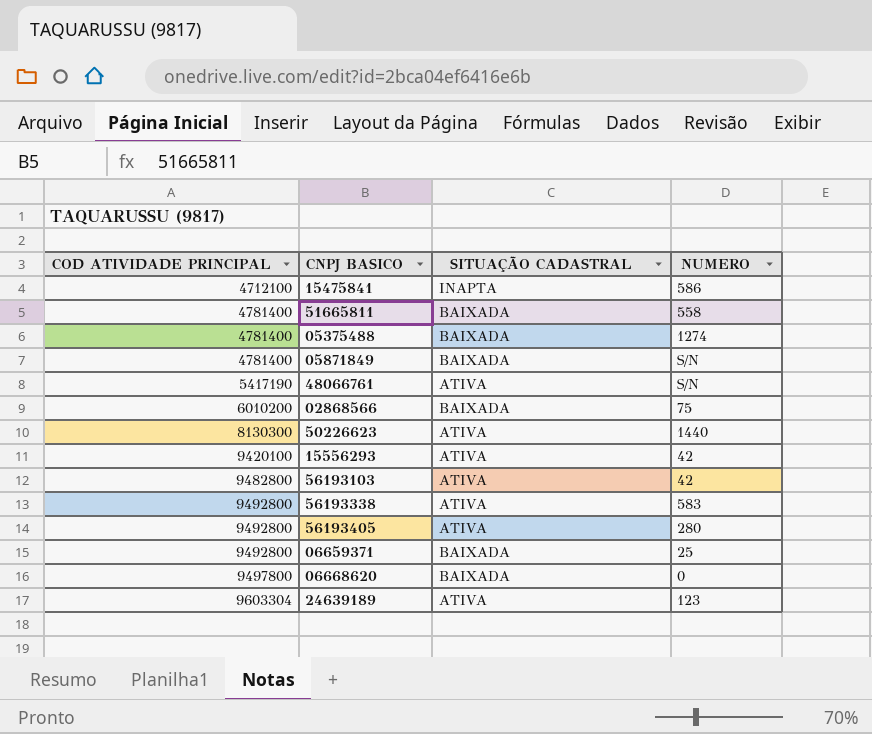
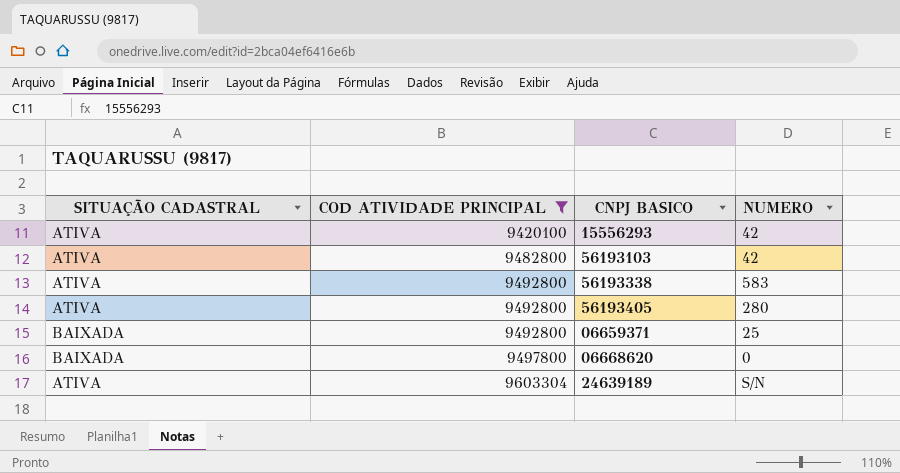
filter: none -> COD ATIVIDADE PRINCIPAL >= 9420100
column SITUAÇÃO CADASTRAL | position: 3 -> 1
24639189 | NUMERO: 123 -> S/N

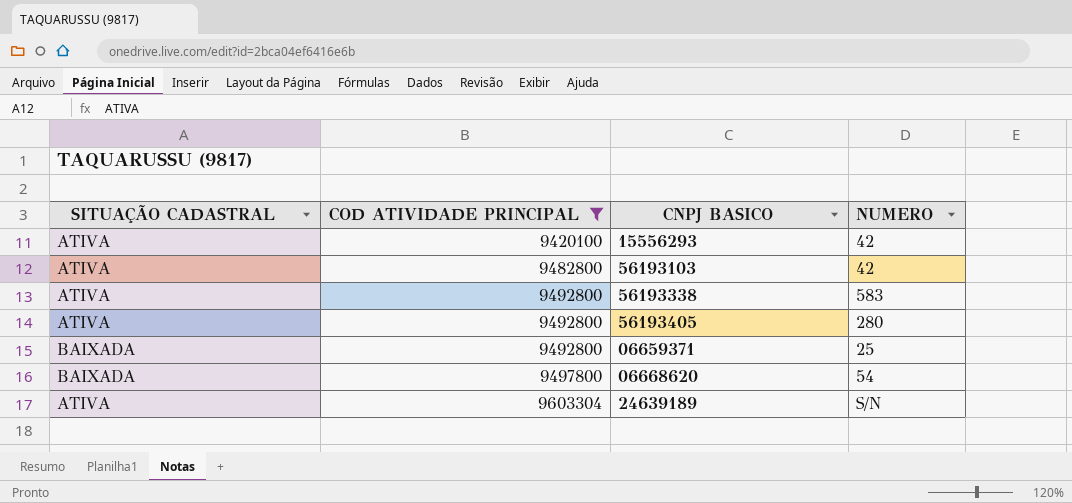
06668620 | NUMERO: 0 -> 54

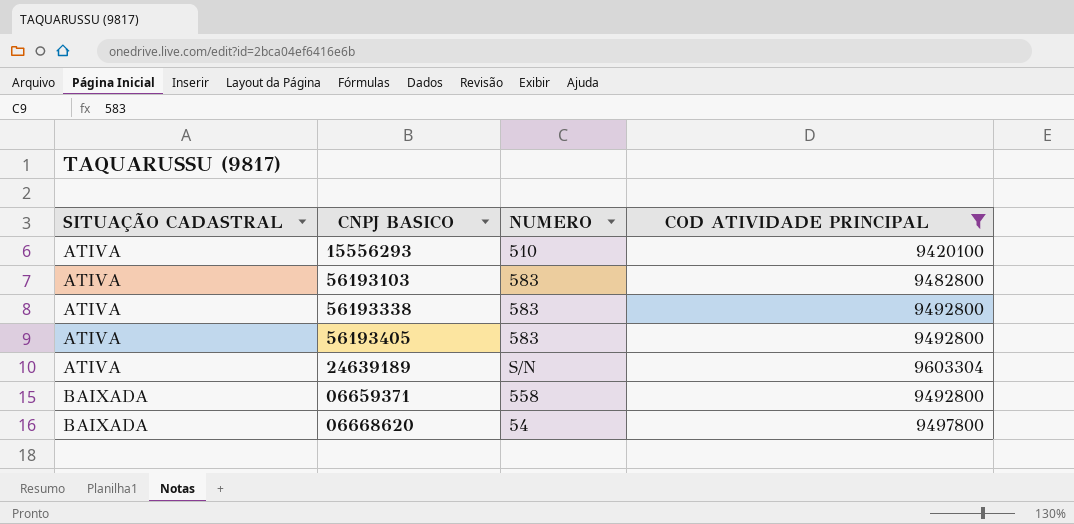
row order: COD ATIVIDADE PRINCIPAL ascending -> SITUAÇÃO CADASTRAL ascending
column COD ATIVIDADE PRINCIPAL | position: 2 -> 4
15556293 | NUMERO: 42 -> 510
56193103 | NUMERO: 42 -> 583
56193405 | NUMERO: 280 -> 583
06659371 | NUMERO: 25 -> 558

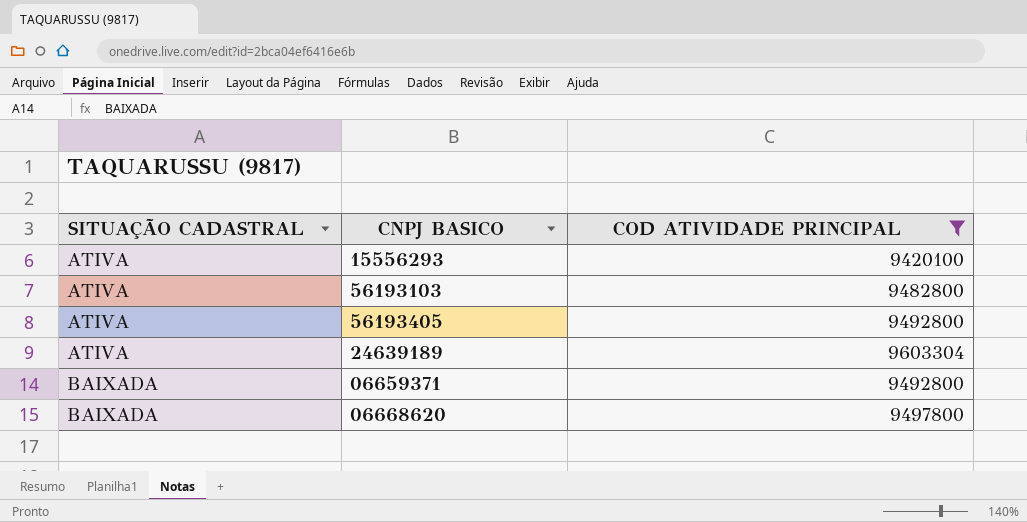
column NUMERO | position: 3 -> none
row 56193338: ATIVA | 583 | 9492800 -> none

